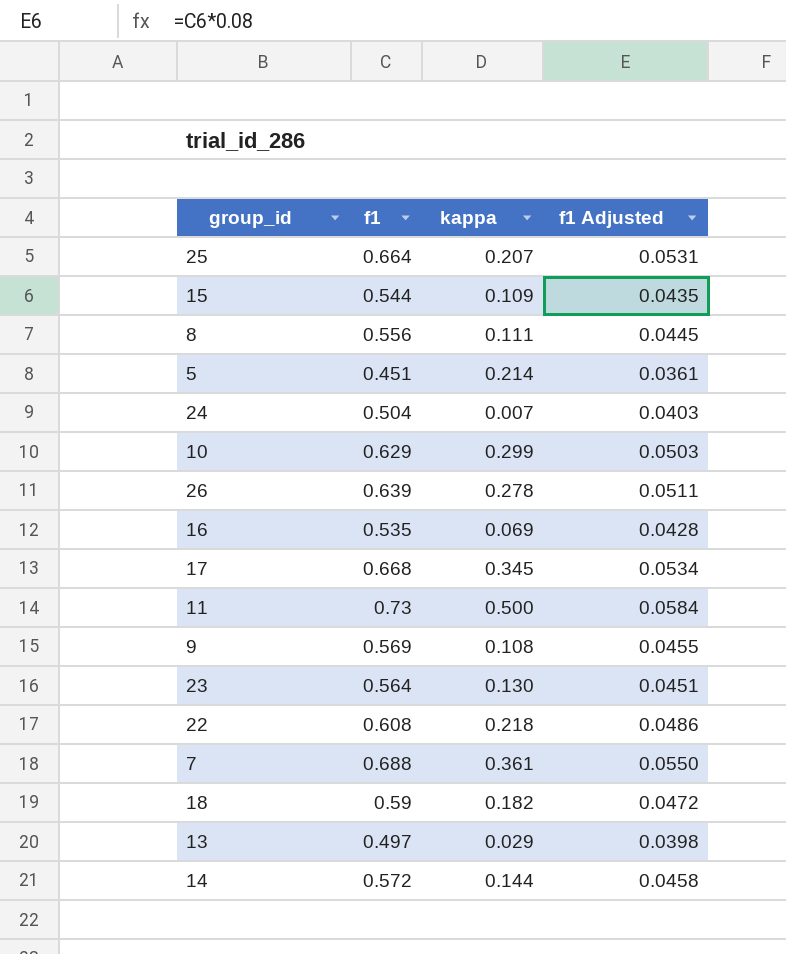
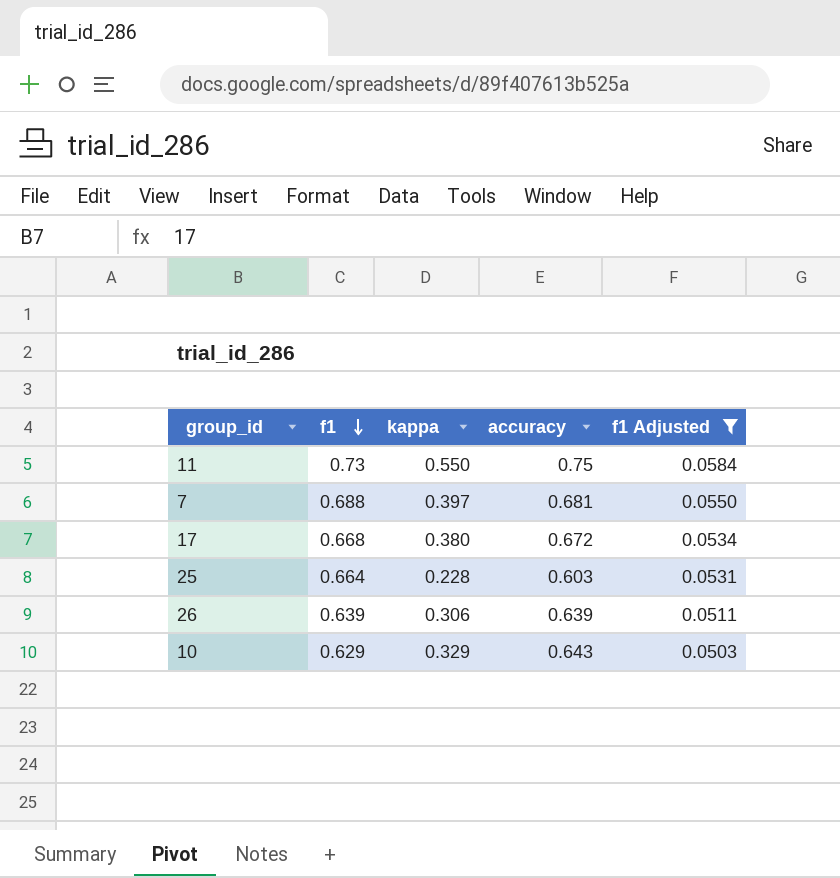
filter: none -> f1 Adjusted >= 0.0503
row order: none -> f1 descending
column accuracy | position: none -> 4
11 | kappa: 0.500 -> 0.550
7 | kappa: 0.361 -> 0.397
17 | kappa: 0.345 -> 0.380
25 | kappa: 0.207 -> 0.228
26 | kappa: 0.278 -> 0.306
10 | kappa: 0.299 -> 0.329

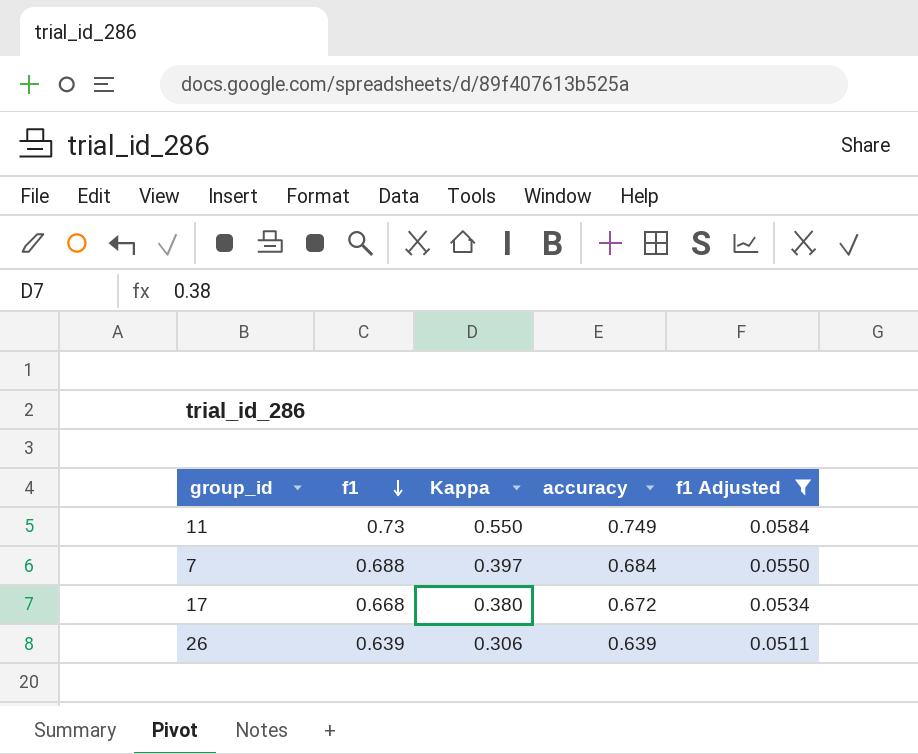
column name: kappa -> Kappa
row 25: 0.664 | 0.228 | 0.603 | 0.0531 -> none
row 10: 0.629 | 0.329 | 0.643 | 0.0503 -> none
11 | accuracy: 0.75 -> 0.749
7 | accuracy: 0.681 -> 0.684

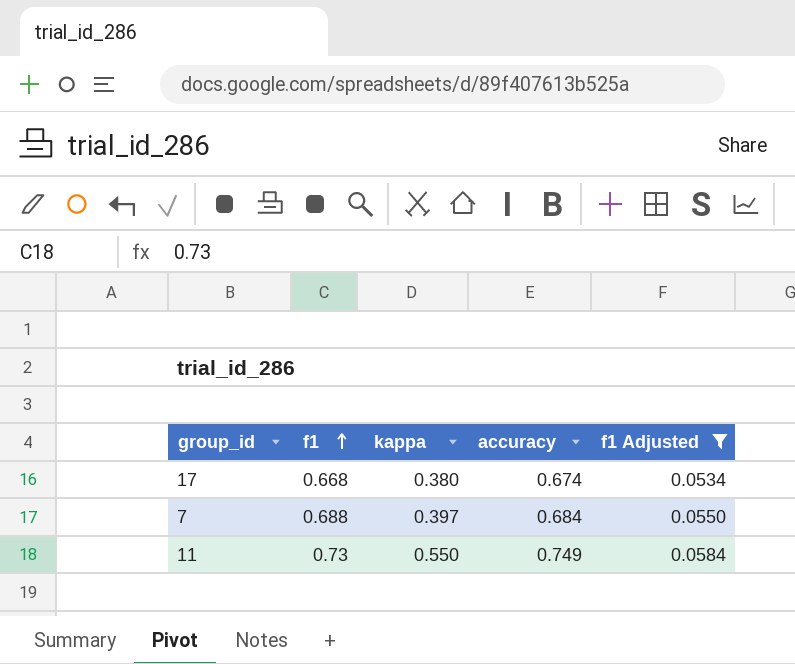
row order: f1 descending -> f1 ascending
column name: Kappa -> kappa
row 26: 0.639 | 0.306 | 0.639 | 0.0511 -> none
17 | accuracy: 0.672 -> 0.674

